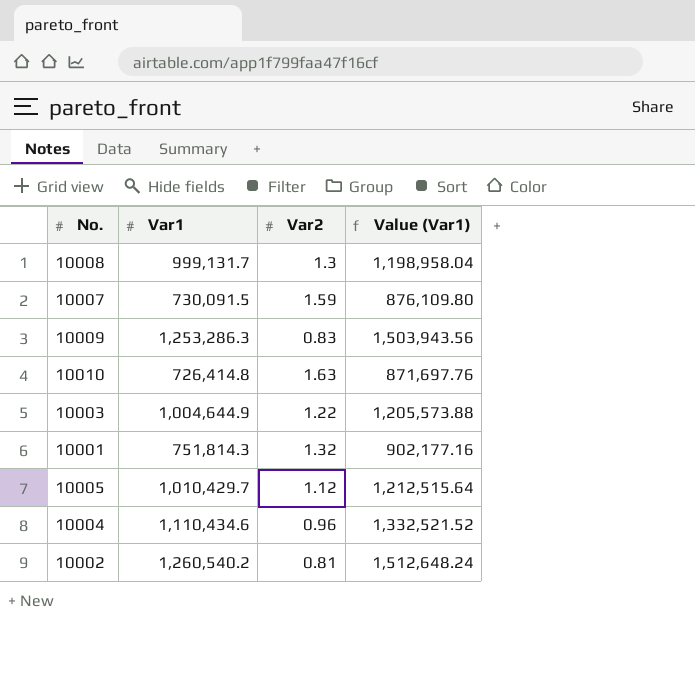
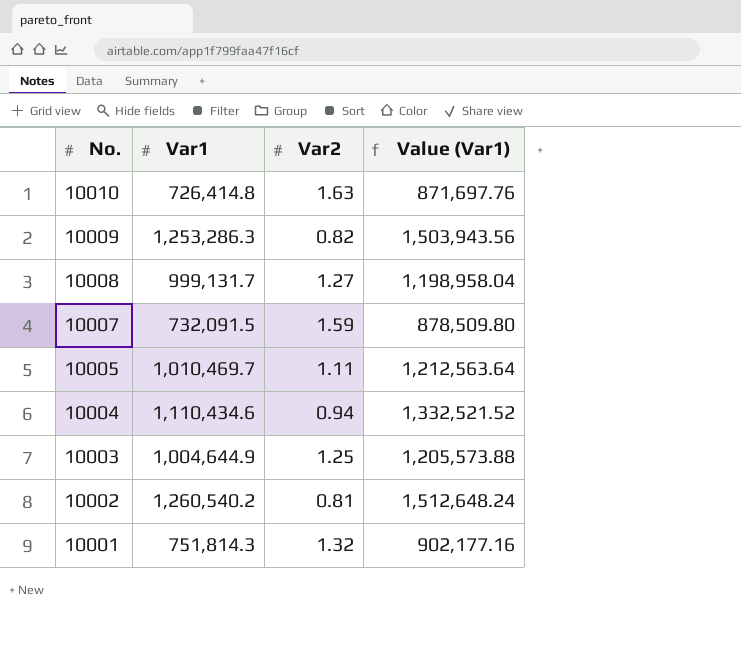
row order: none -> No. descending
10009 | Var2: 0.83 -> 0.82
10008 | Var2: 1.3 -> 1.27
10007 | Var1: 730,091.5 -> 732,091.5
10007 | Value (Var1): 876,109.80 -> 878,509.80
10005 | Var1: 1,010,429.7 -> 1,010,469.7
10005 | Var2: 1.12 -> 1.11
10005 | Value (Var1): 1,212,515.64 -> 1,212,563.64
10004 | Var2: 0.96 -> 0.94
10003 | Var2: 1.22 -> 1.25

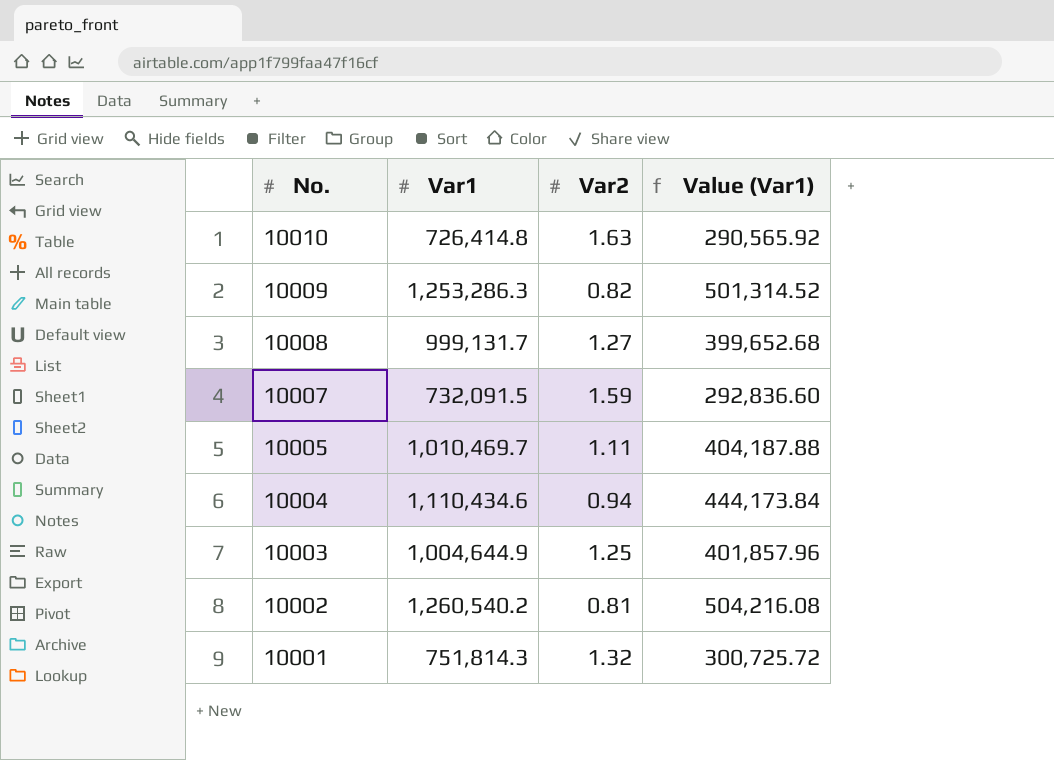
column Value (Var1) | formula: [Var1] * 1.2 -> [Var1] * 0.4

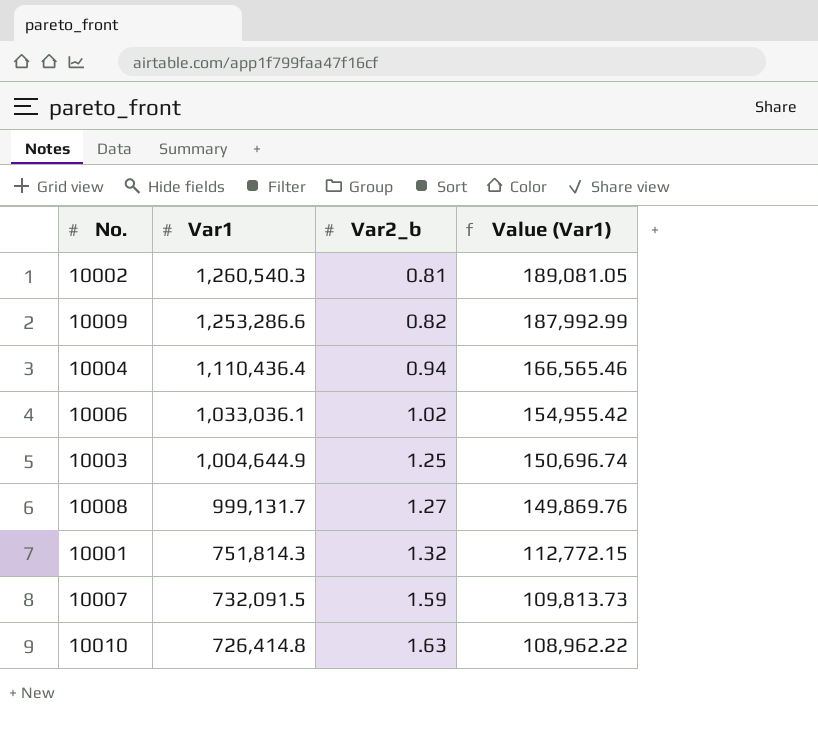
row order: No. descending -> Var1 descending
column name: Var2 -> Var2_b
column Value (Var1) | formula: [Var1] * 0.4 -> [Var1] * 0.15
row 10005: 1,010,469.7 | 1.11 | 404,187.88 -> none
10002 | Var1: 1,260,540.2 -> 1,260,540.3
10009 | Var1: 1,253,286.3 -> 1,253,286.6
10004 | Var1: 1,110,434.6 -> 1,110,436.4
row 10006: none -> 1,033,036.1 | 1.02 | 154,955.42

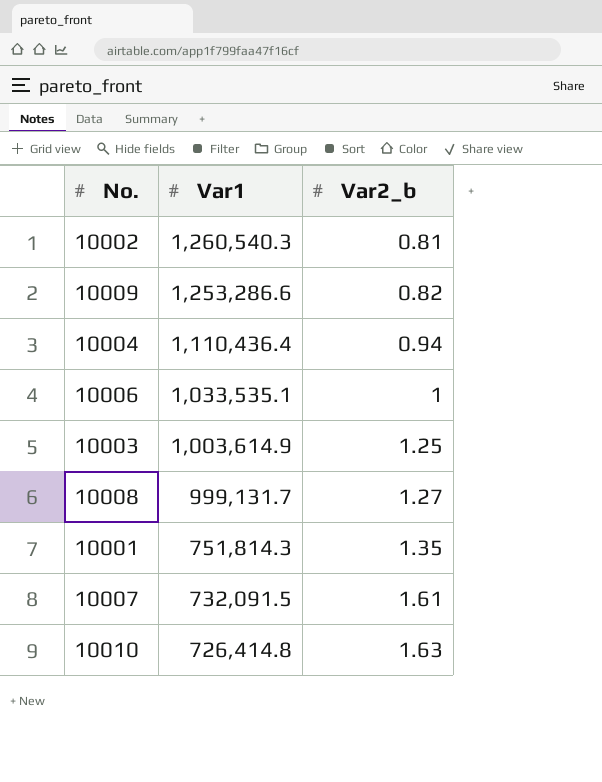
column Value (Var1) | formula: [Var1] * 0.15 -> none
10006 | Var1: 1,033,036.1 -> 1,033,535.1
10006 | Var2_b: 1.02 -> 1
10003 | Var1: 1,004,644.9 -> 1,003,614.9
10001 | Var2_b: 1.32 -> 1.35
10007 | Var2_b: 1.59 -> 1.61

